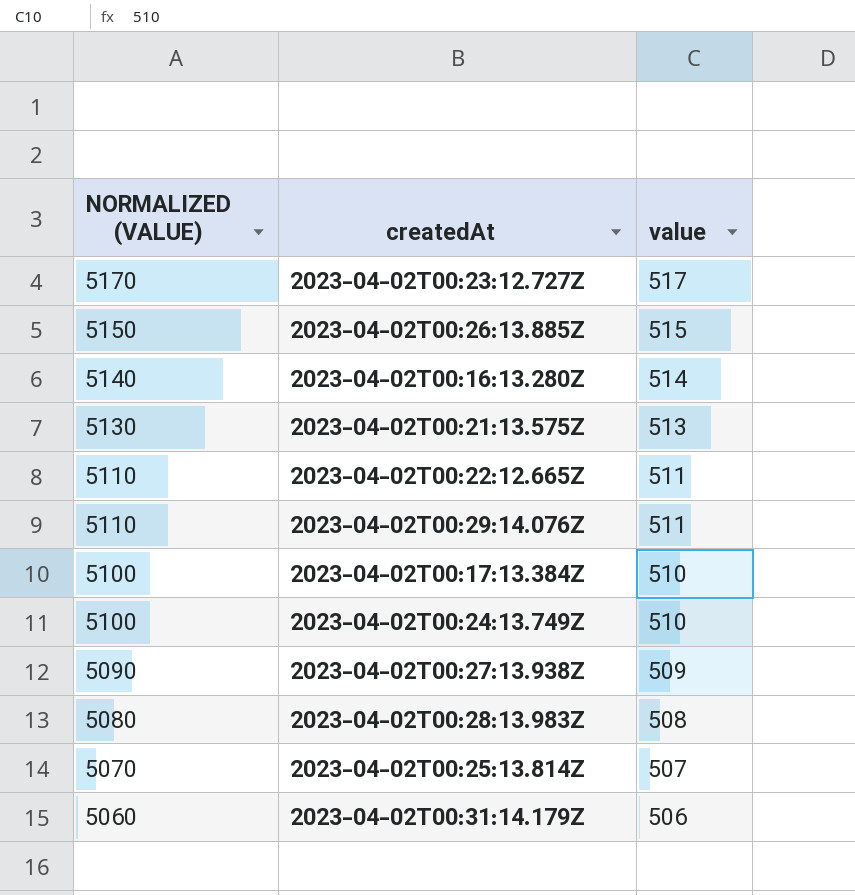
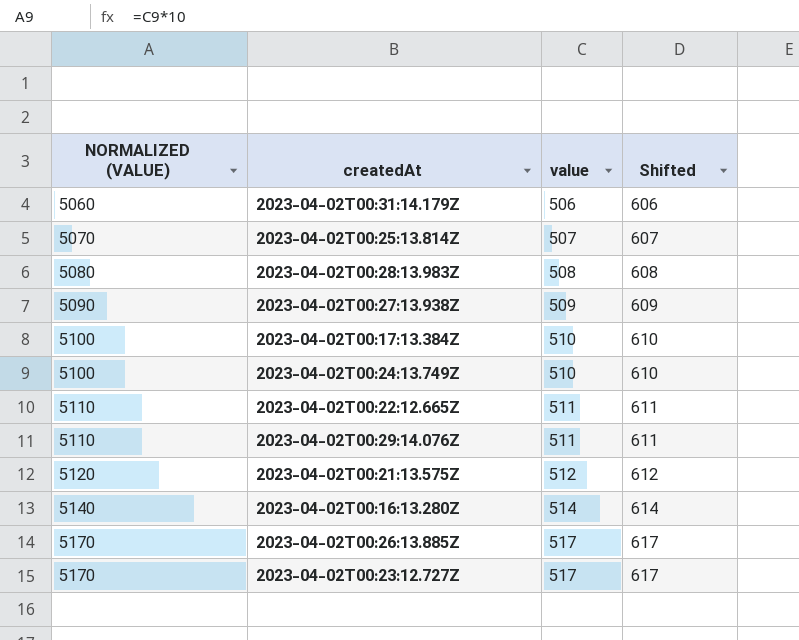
row order: NORMALIZED (VALUE) descending -> NORMALIZED (VALUE) ascending
column Shifted | formula: none -> [value] + 100
2023-04-02T00:21:13.575Z | NORMALIZED (VALUE): 5130 -> 5120
2023-04-02T00:21:13.575Z | value: 513 -> 512
2023-04-02T00:26:13.885Z | NORMALIZED (VALUE): 5150 -> 5170
2023-04-02T00:26:13.885Z | value: 515 -> 517

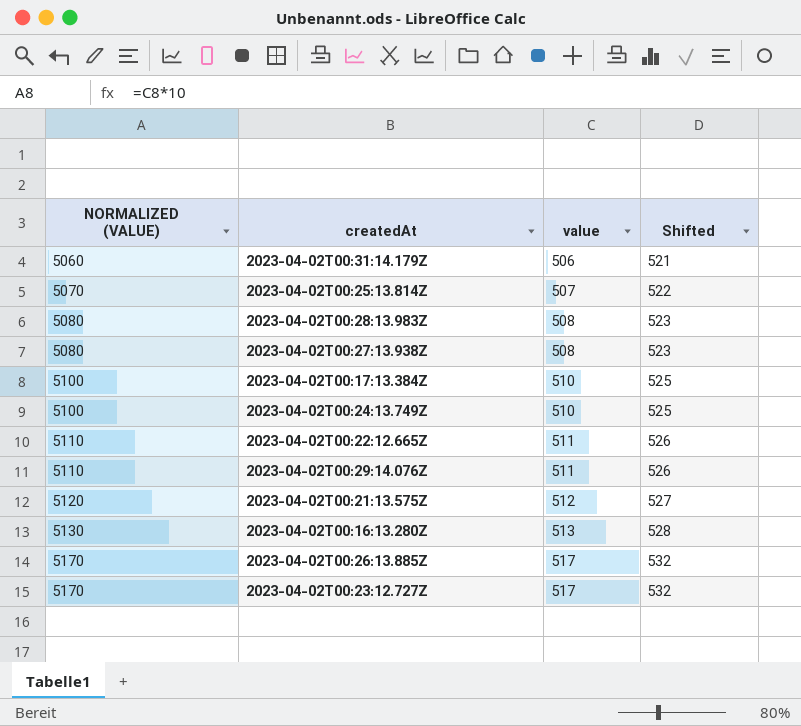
column Shifted | formula: [value] + 100 -> [value] + 15
2023-04-02T00:27:13.938Z | NORMALIZED (VALUE): 5090 -> 5080
2023-04-02T00:27:13.938Z | value: 509 -> 508
2023-04-02T00:16:13.280Z | NORMALIZED (VALUE): 5140 -> 5130
2023-04-02T00:16:13.280Z | value: 514 -> 513

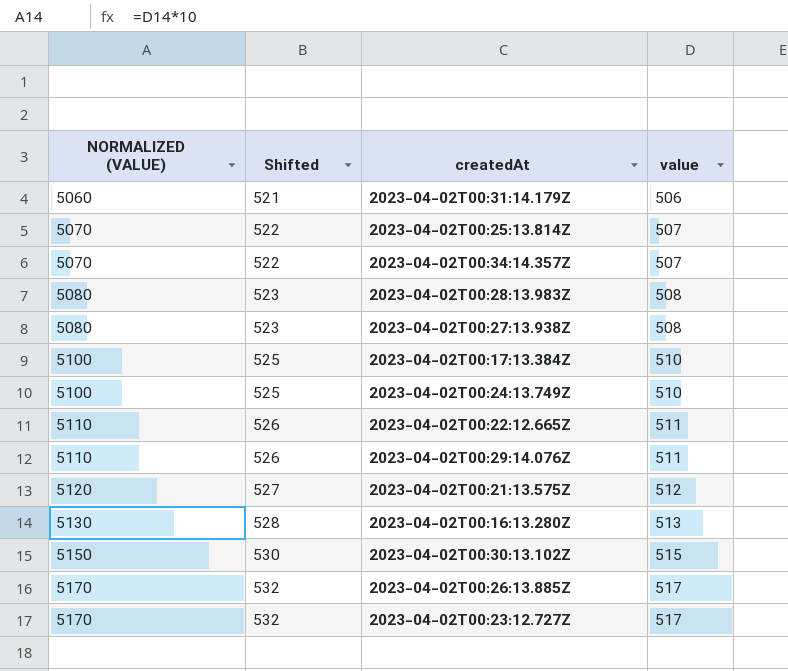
column Shifted | position: 4 -> 2
row 2023-04-02T00:34:14.357Z: none -> 5070 | 522 | 507
row 2023-04-02T00:30:13.102Z: none -> 5150 | 530 | 515

